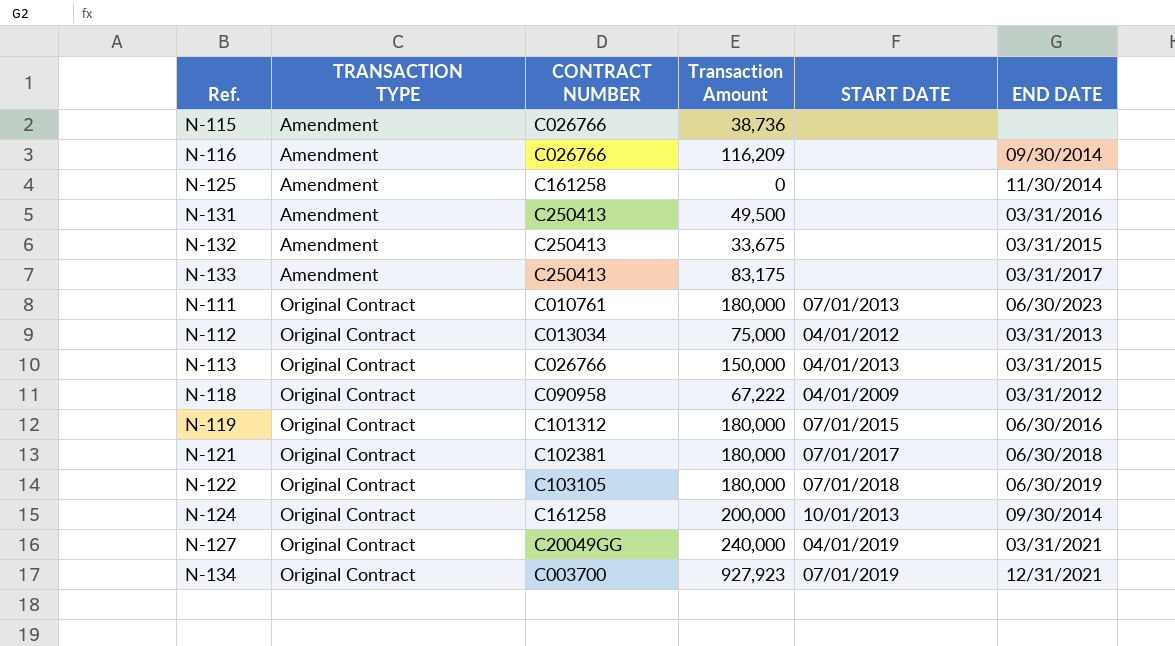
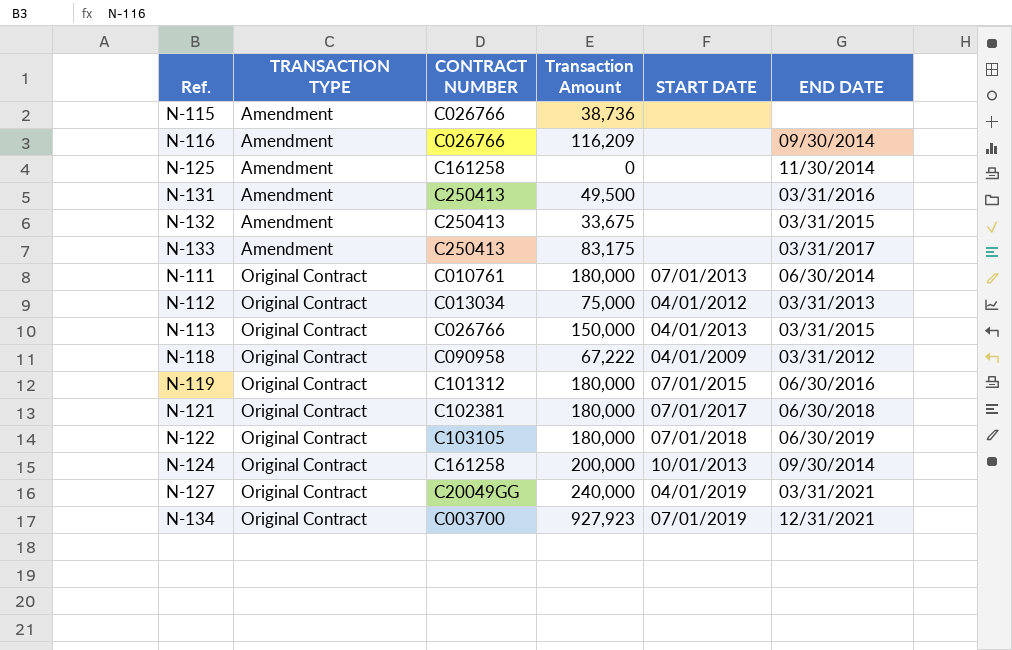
N-111 | END DATE: 06/30/2023 -> 06/30/2014

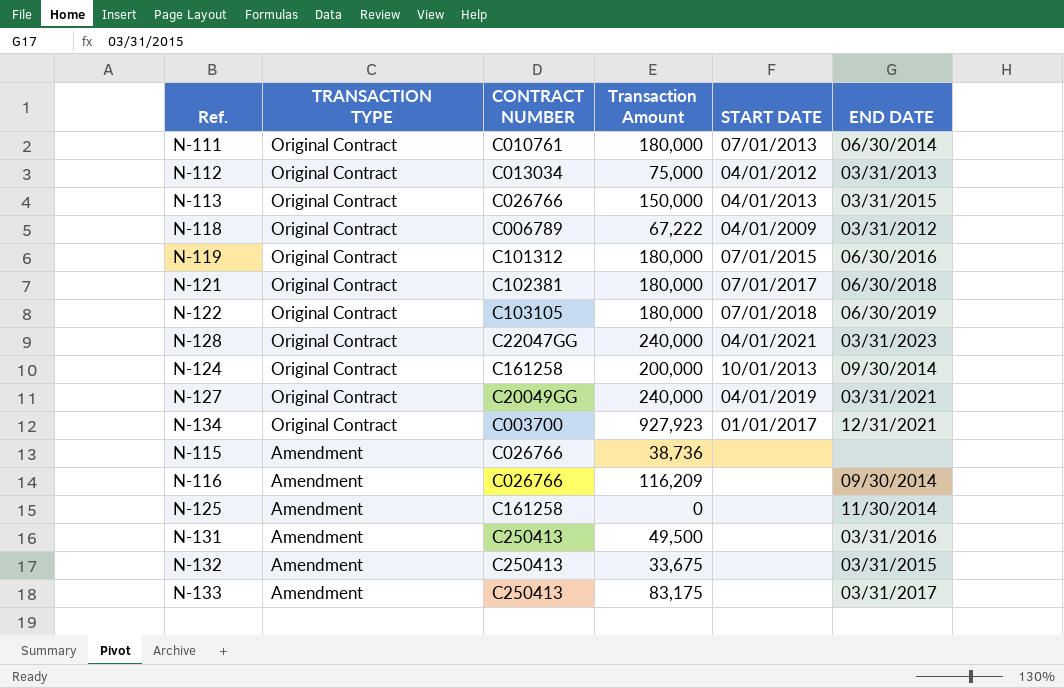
row order: TRANSACTION TYPE ascending -> TRANSACTION TYPE descending
N-118 | CONTRACT NUMBER: C090958 -> C006789
row N-128: none -> Original Contract | C22047GG | 240,000 | 04/01/2021 | 03/31/2023
N-134 | START DATE: 07/01/2019 -> 01/01/2017

